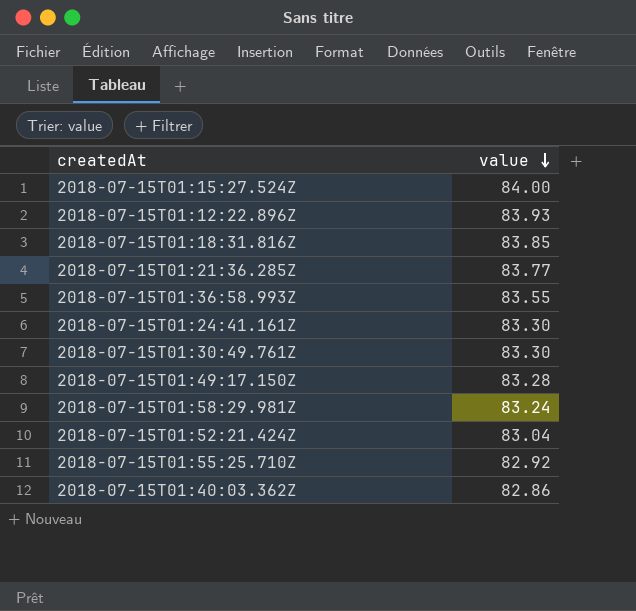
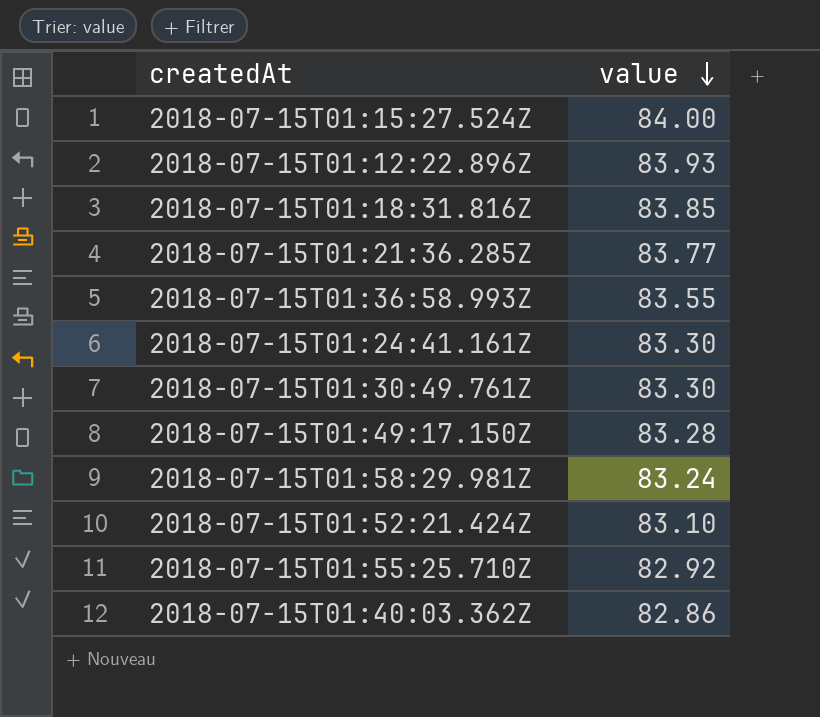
2018-07-15T01:52:21.424Z | value: 83.04 -> 83.10

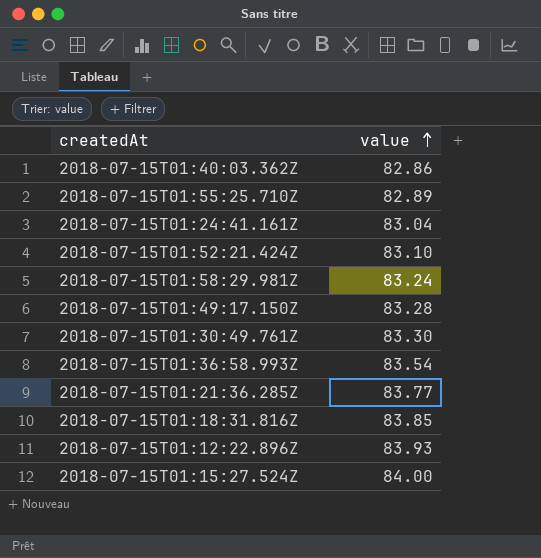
row order: value descending -> value ascending
2018-07-15T01:55:25.710Z | value: 82.92 -> 82.89
2018-07-15T01:24:41.161Z | value: 83.30 -> 83.04
2018-07-15T01:36:58.993Z | value: 83.55 -> 83.54

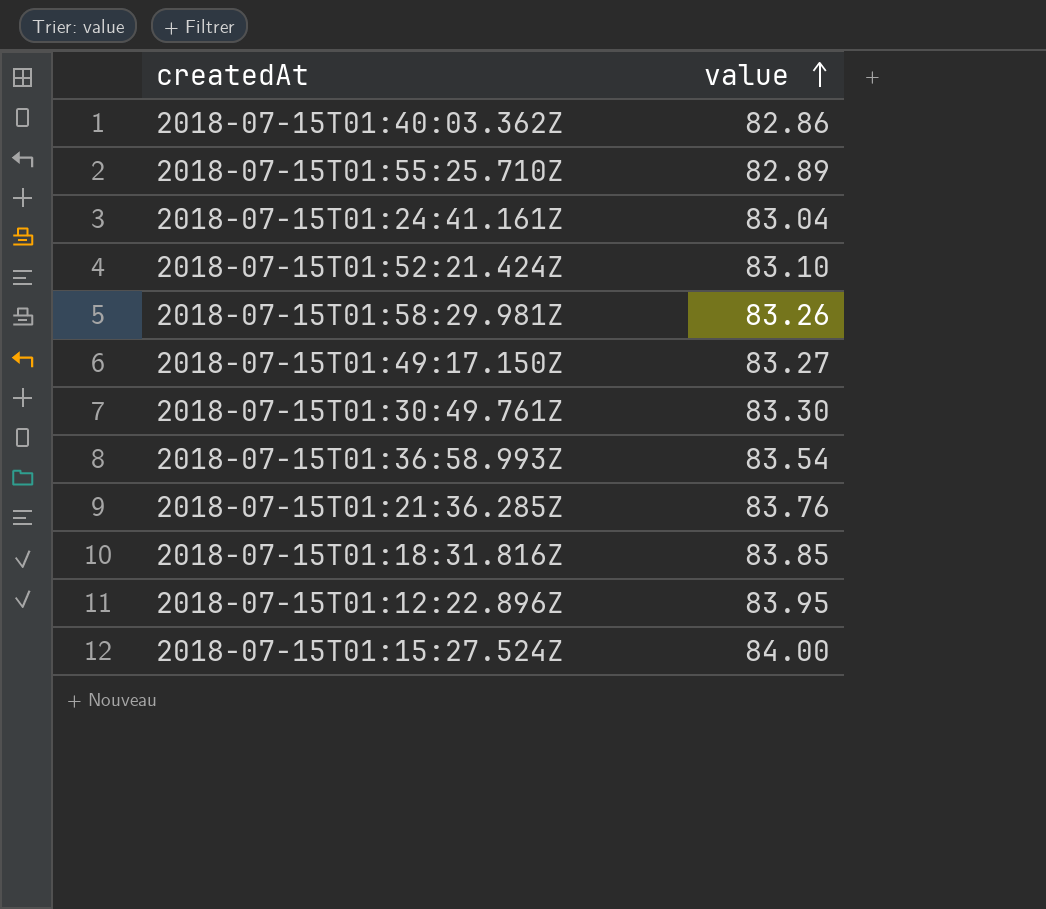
2018-07-15T01:58:29.981Z | value: 83.24 -> 83.26
2018-07-15T01:49:17.150Z | value: 83.28 -> 83.27
2018-07-15T01:21:36.285Z | value: 83.77 -> 83.76
2018-07-15T01:12:22.896Z | value: 83.93 -> 83.95

